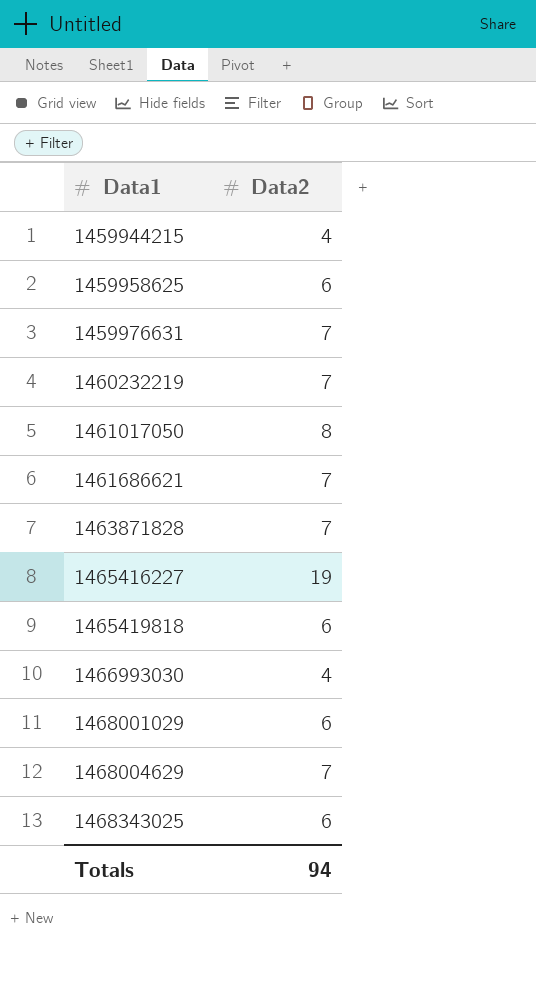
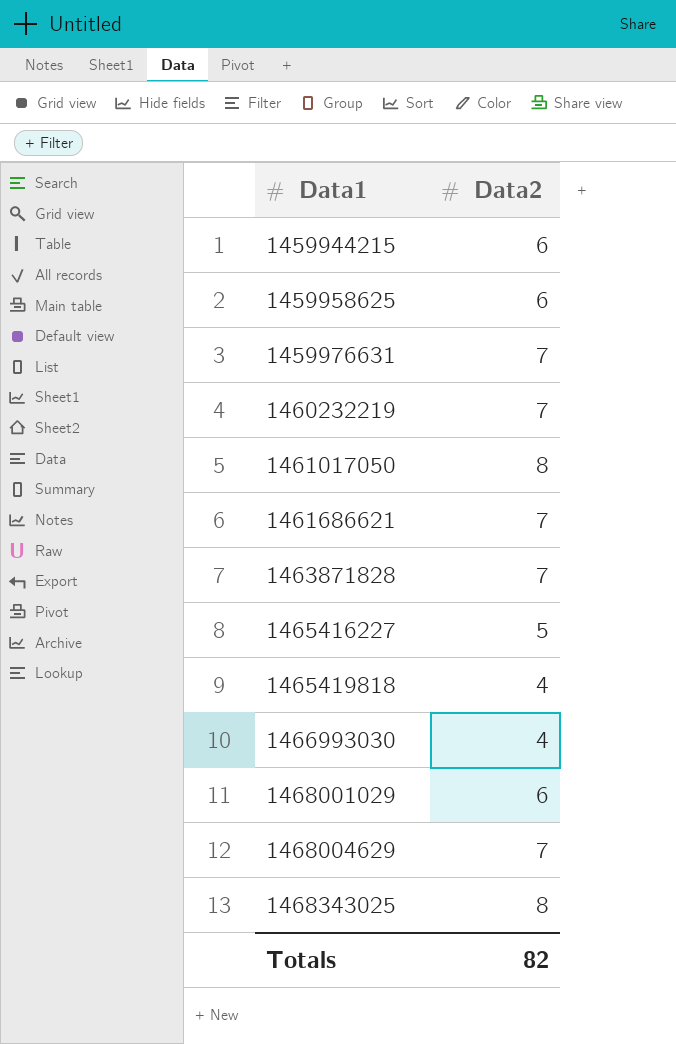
1459944215 | Data2: 4 -> 6
1465416227 | Data2: 19 -> 5
1465419818 | Data2: 6 -> 4
1468343025 | Data2: 6 -> 8
Totals | Data2: 94 -> 82

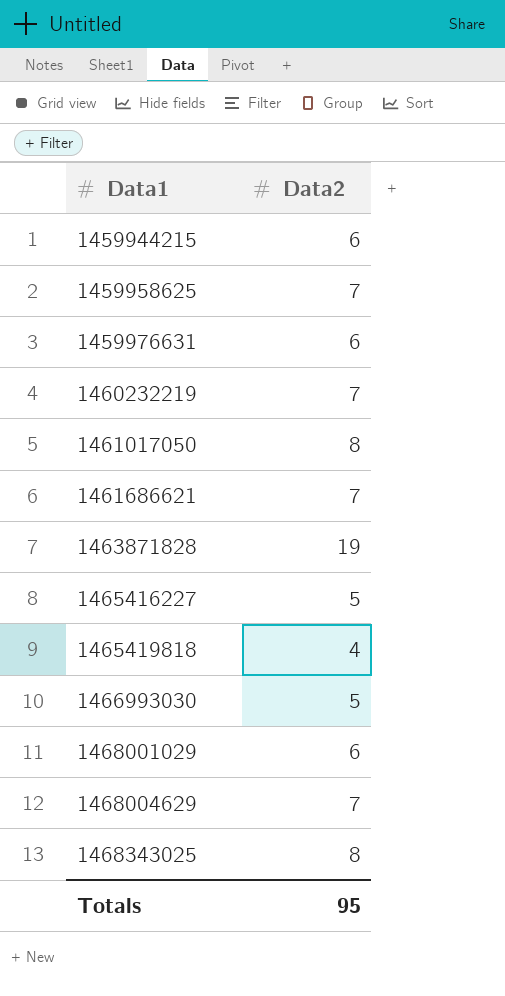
1459958625 | Data2: 6 -> 7
1459976631 | Data2: 7 -> 6
1463871828 | Data2: 7 -> 19
1466993030 | Data2: 4 -> 5
Totals | Data2: 82 -> 95

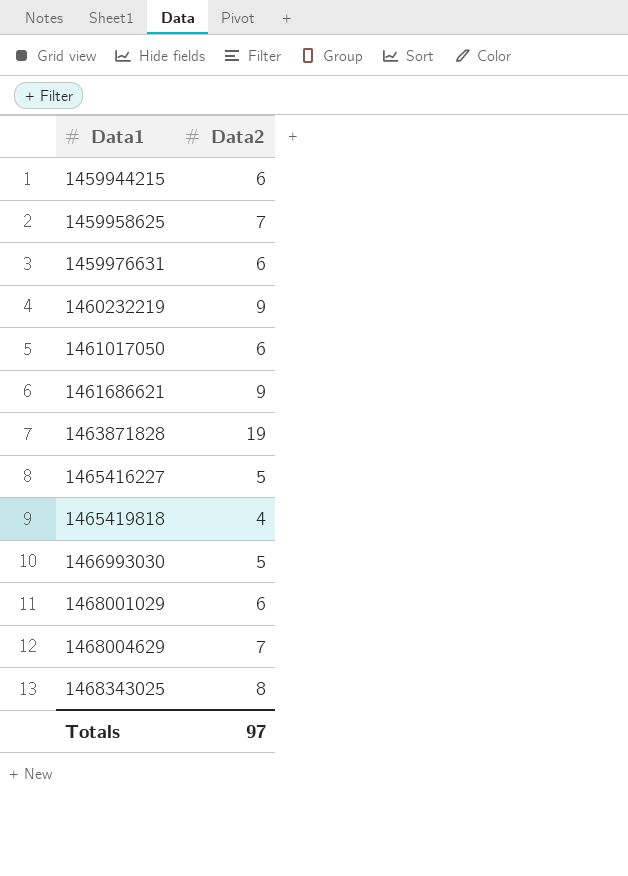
1460232219 | Data2: 7 -> 9
1461017050 | Data2: 8 -> 6
1461686621 | Data2: 7 -> 9
Totals | Data2: 95 -> 97

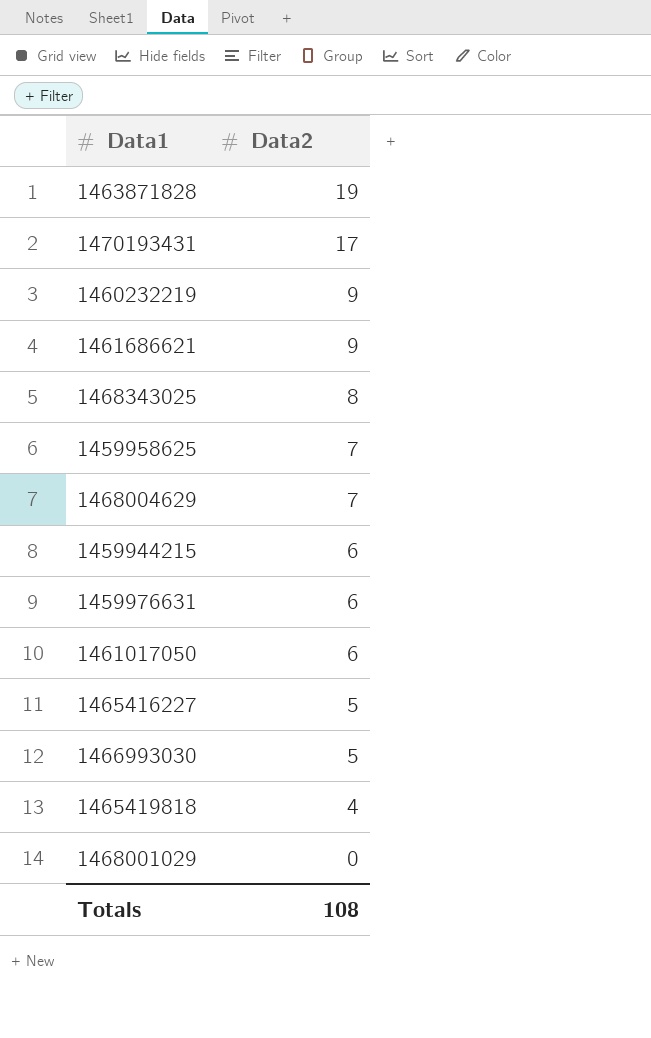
row order: Data1 ascending -> Data2 descending
row 1470193431: none -> 17
1468001029 | Data2: 6 -> 0
Totals | Data2: 97 -> 108

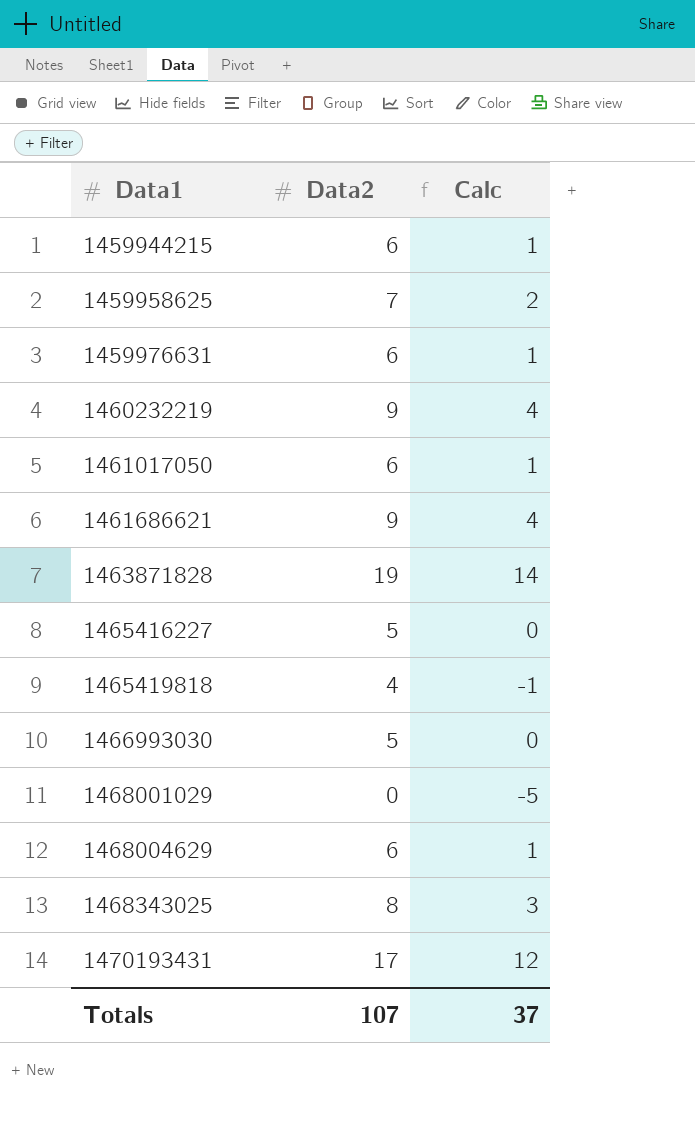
row order: Data2 descending -> Data1 ascending
column Calc | formula: none -> [Data2] - 5
1468004629 | Data2: 7 -> 6
Totals | Data2: 108 -> 107

